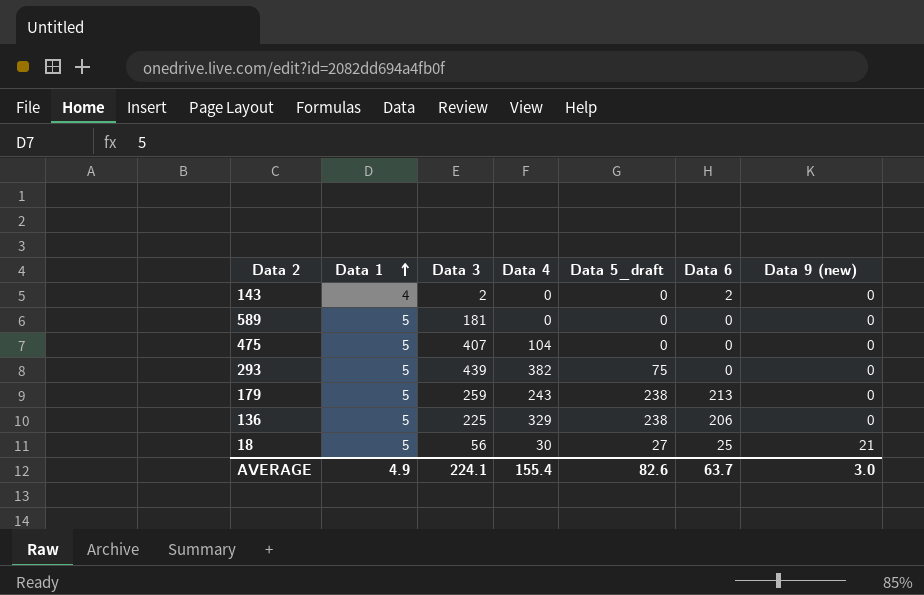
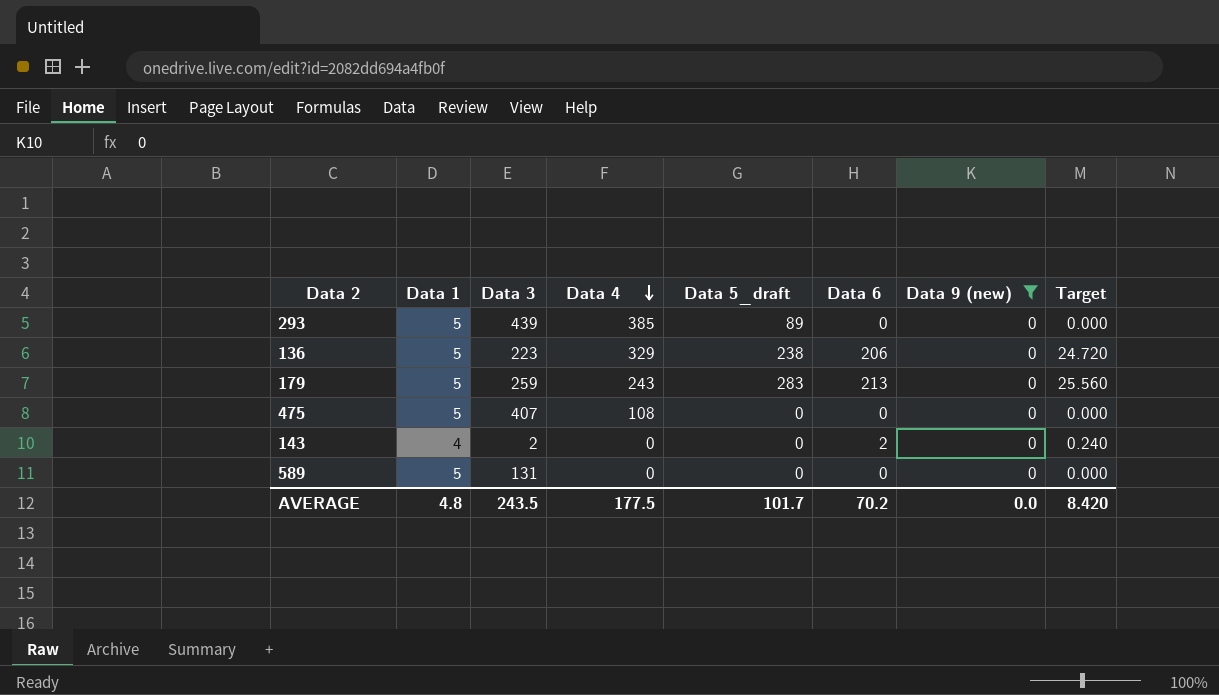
filter: none -> Data 9 (new) = 0
row order: Data 1 ascending -> Data 4 descending
column Target | formula: none -> [Data 6] * 0.12
293 | Data 4: 382 -> 385
293 | Data 5_draft: 75 -> 89
136 | Data 3: 225 -> 223
179 | Data 5_draft: 238 -> 283
475 | Data 4: 104 -> 108
589 | Data 3: 181 -> 131
AVERAGE | Data 1: 4.9 -> 4.8
AVERAGE | Data 3: 224.1 -> 243.5
AVERAGE | Data 4: 155.4 -> 177.5
AVERAGE | Data 5_draft: 82.6 -> 101.7
AVERAGE | Data 6: 63.7 -> 70.2
AVERAGE | Data 9 (new): 3.0 -> 0.0

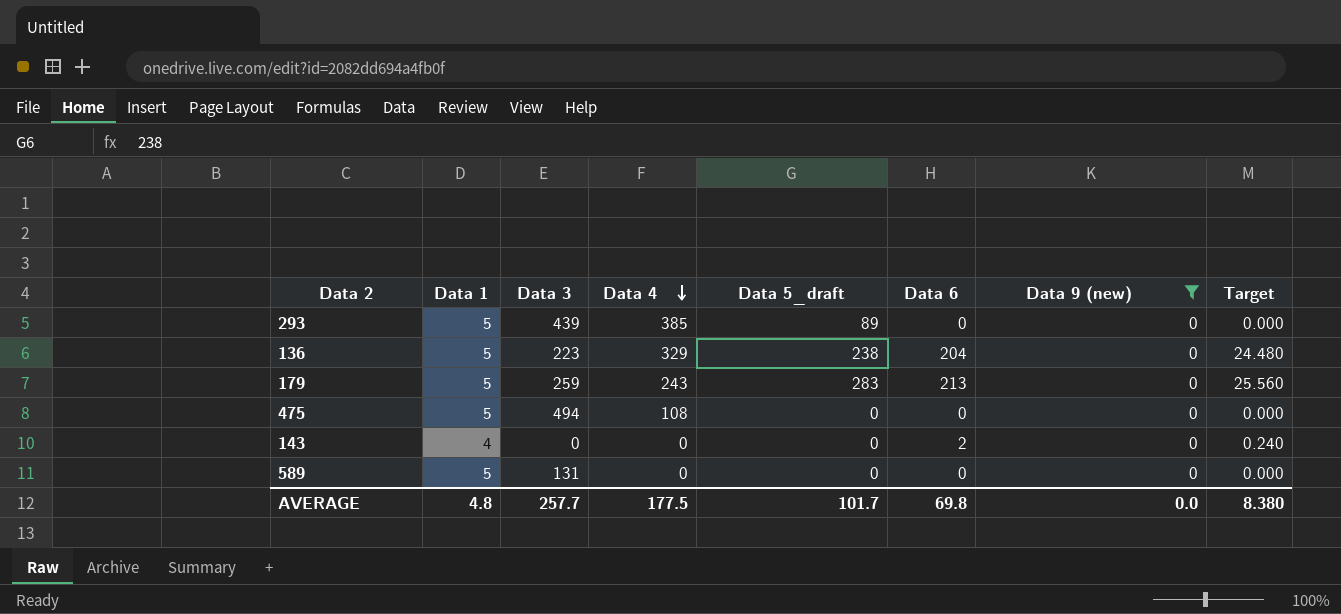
136 | Data 6: 206 -> 204
136 | Target: 24.720 -> 24.480
475 | Data 3: 407 -> 494
143 | Data 3: 2 -> 0
AVERAGE | Data 3: 243.5 -> 257.7
AVERAGE | Data 6: 70.2 -> 69.8
AVERAGE | Target: 8.420 -> 8.380

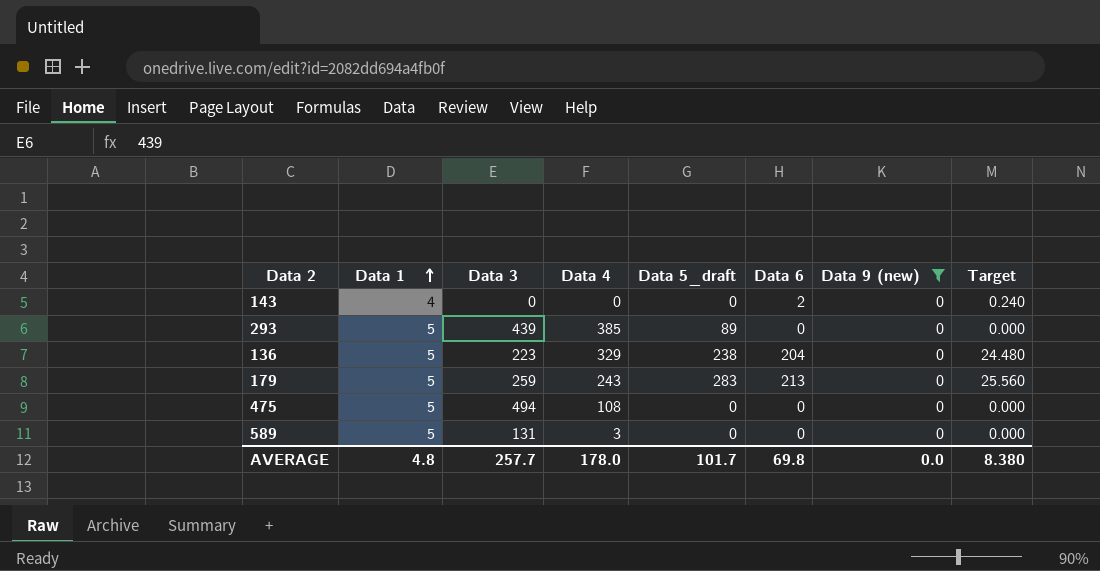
row order: Data 4 descending -> Data 1 ascending
589 | Data 4: 0 -> 3
AVERAGE | Data 4: 177.5 -> 178.0

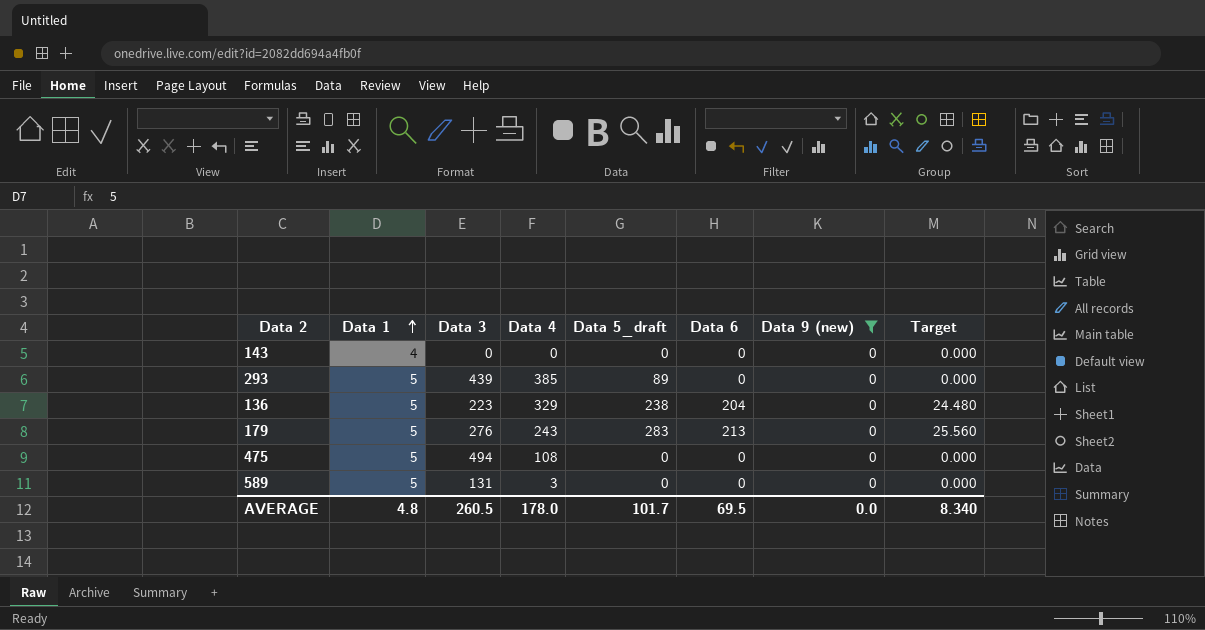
143 | Data 6: 2 -> 0
143 | Target: 0.240 -> 0.000
179 | Data 3: 259 -> 276
AVERAGE | Data 3: 257.7 -> 260.5
AVERAGE | Data 6: 69.8 -> 69.5
AVERAGE | Target: 8.380 -> 8.340

